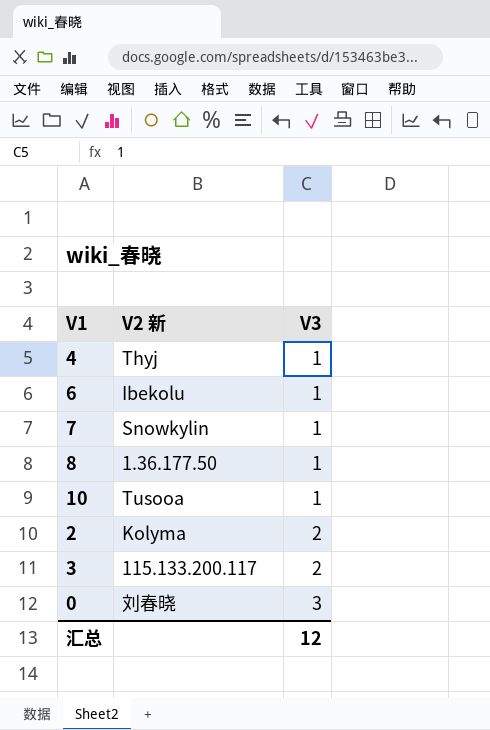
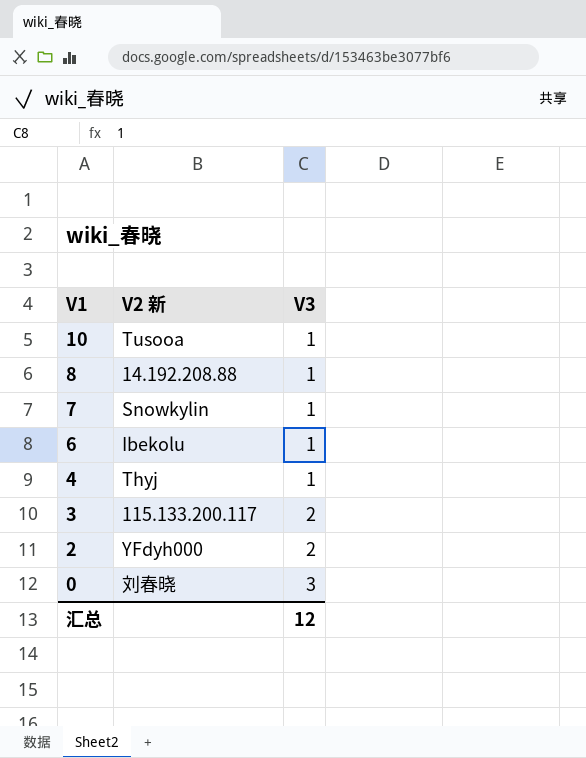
row order: V3 ascending -> V1 descending
8 | V2 新: 1.36.177.50 -> 14.192.208.88
2 | V2 新: Kolyma -> YFdyh000

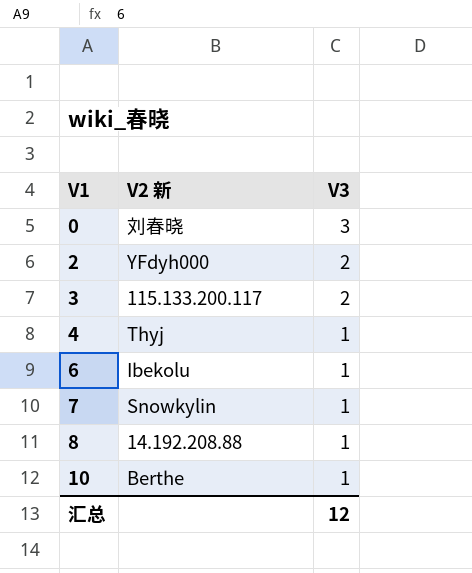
row order: V1 descending -> V1 ascending
10 | V2 新: Tusooa -> Berthe

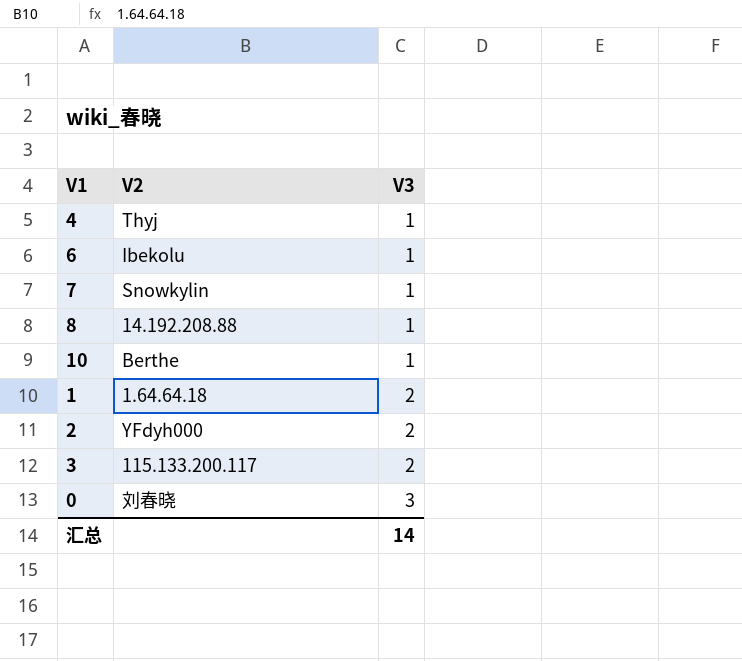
row order: V1 ascending -> V3 ascending
column name: V2 新 -> V2
row 1: none -> 1.64.64.18 | 2
汇总 | V3: 12 -> 14

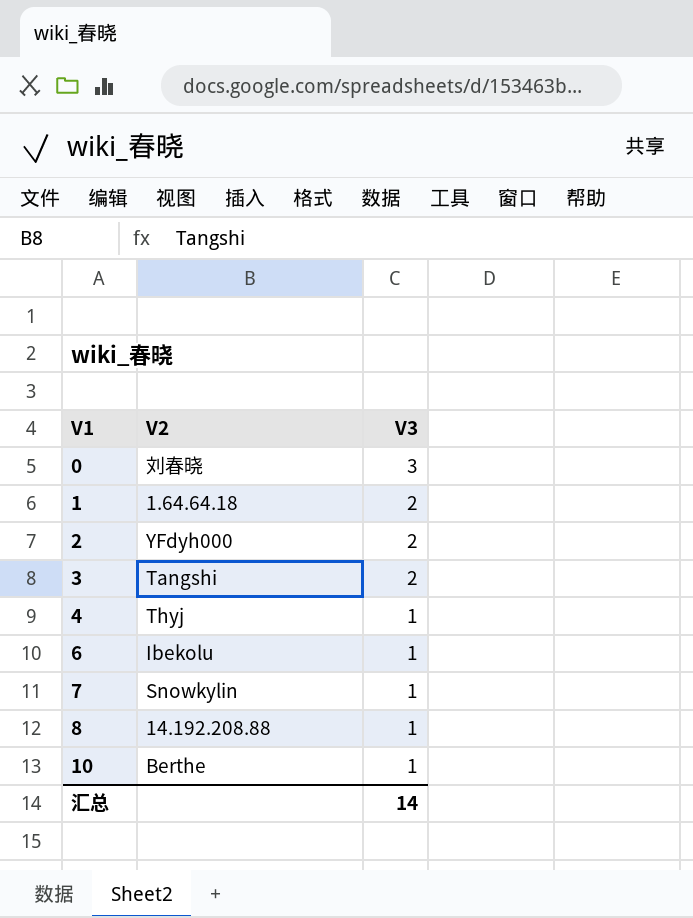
row order: V3 ascending -> V1 ascending
3 | V2: 115.133.200.117 -> Tangshi

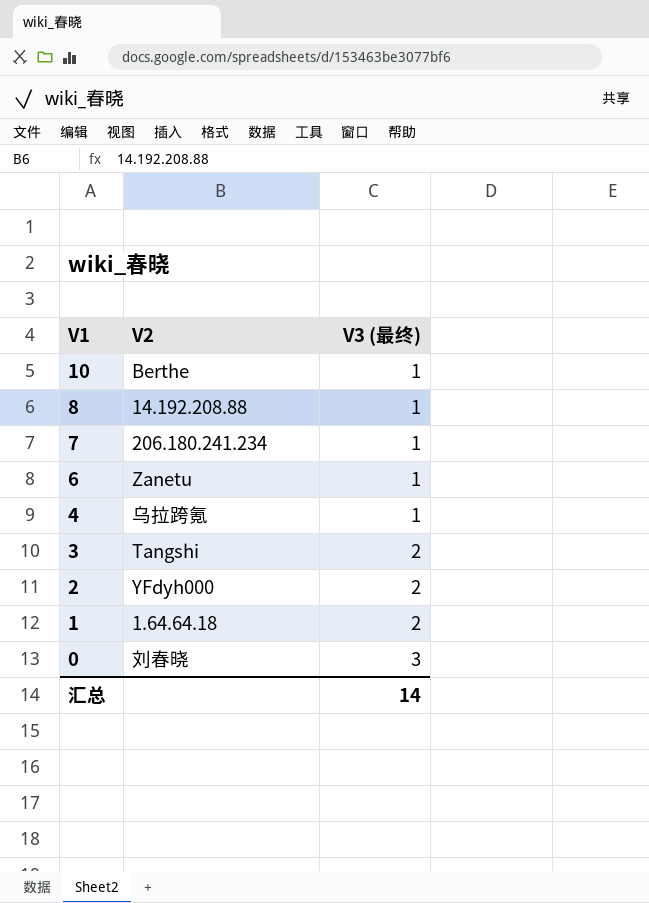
row order: V1 ascending -> V1 descending
column name: V3 -> V3 (最终)
7 | V2: Snowkylin -> 206.180.241.234
6 | V2: Ibekolu -> Zanetu
4 | V2: Thyj -> 乌拉跨氪

